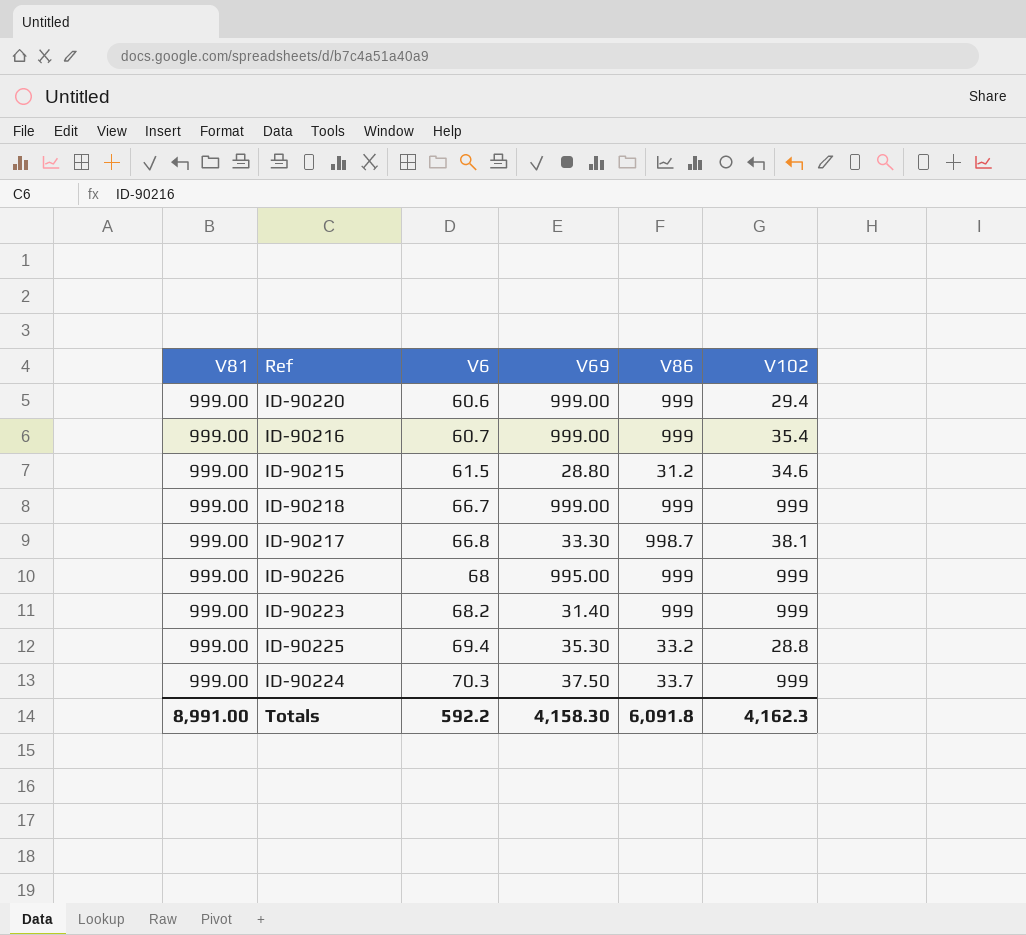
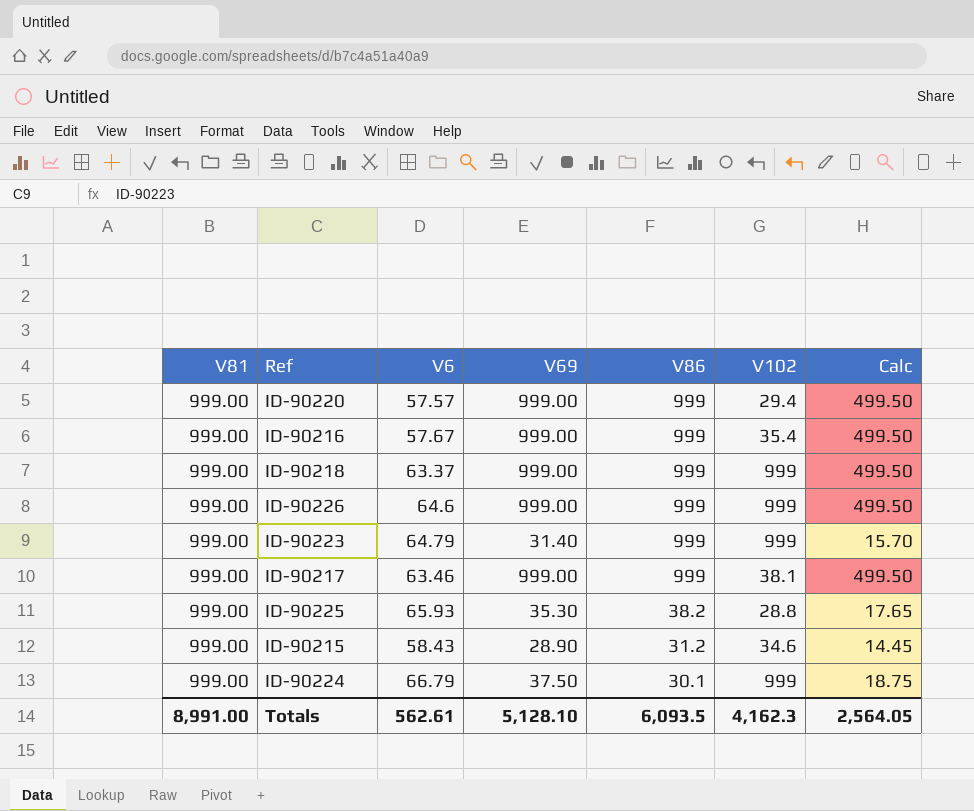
row order: V6 ascending -> V86 descending
column Calc | formula: none -> [V69] * 0.5
ID-90220 | V6: 60.6 -> 57.57
ID-90216 | V6: 60.7 -> 57.67
ID-90218 | V6: 66.7 -> 63.37
ID-90226 | V6: 68 -> 64.6
ID-90226 | V69: 995.00 -> 999.00
ID-90223 | V6: 68.2 -> 64.79
ID-90217 | V6: 66.8 -> 63.46
ID-90217 | V69: 33.30 -> 999.00
ID-90217 | V86: 998.7 -> 999
ID-90225 | V6: 69.4 -> 65.93
ID-90225 | V86: 33.2 -> 38.2
ID-90215 | V6: 61.5 -> 58.43
ID-90215 | V69: 28.80 -> 28.90
ID-90224 | V6: 70.3 -> 66.79
ID-90224 | V86: 33.7 -> 30.1
Totals | V6: 592.2 -> 562.61
Totals | V69: 4,158.30 -> 5,128.10
Totals | V86: 6,091.8 -> 6,093.5

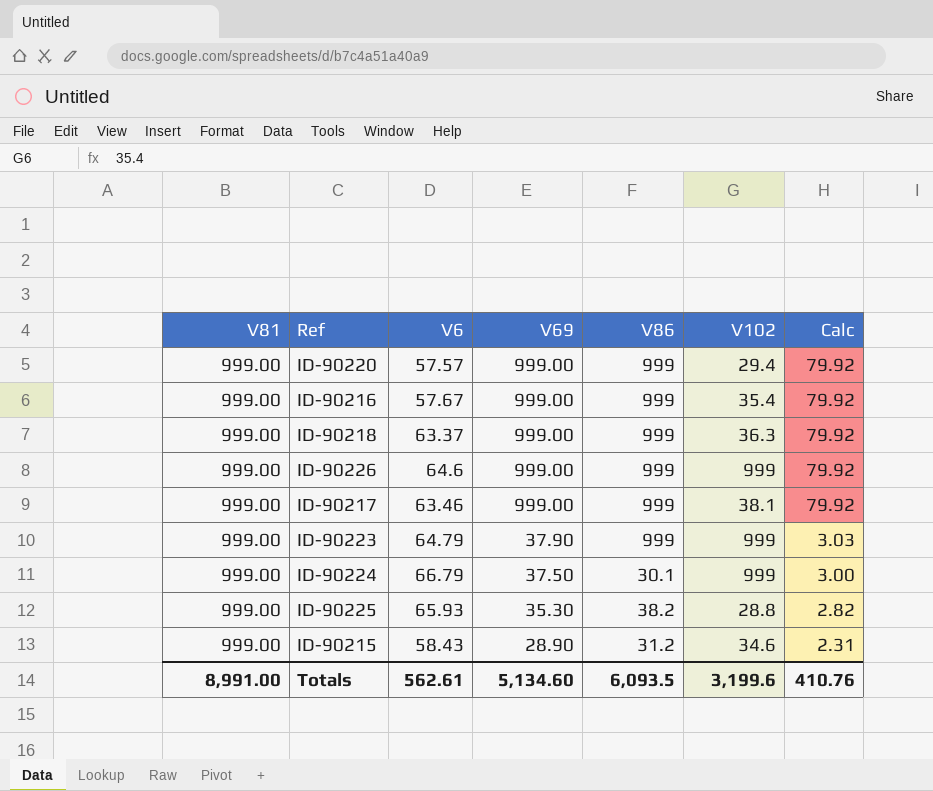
row order: V86 descending -> V69 descending
column Calc | formula: [V69] * 0.5 -> [V69] * 0.08
ID-90218 | V102: 999 -> 36.3
ID-90223 | V69: 31.40 -> 37.90
Totals | V69: 5,128.10 -> 5,134.60
Totals | V102: 4,162.3 -> 3,199.6
Totals | Calc: 2,564.05 -> 410.76

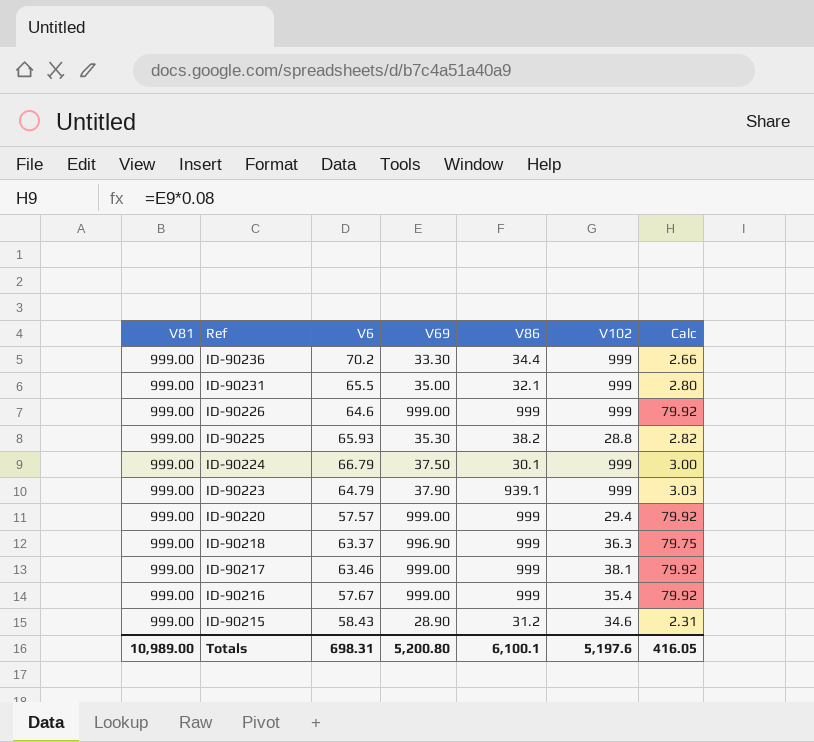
row order: V69 descending -> Ref descending
row ID-90236: none -> 999.00 | 70.2 | 33.30 | 34.4 | 999 | 2.66
row ID-90231: none -> 999.00 | 65.5 | 35.00 | 32.1 | 999 | 2.80
ID-90223 | V86: 999 -> 939.1
ID-90218 | V69: 999.00 -> 996.90
ID-90218 | Calc: 79.92 -> 79.75
Totals | V81: 8,991.00 -> 10,989.00
Totals | V6: 562.61 -> 698.31
Totals | V69: 5,134.60 -> 5,200.80
Totals | V86: 6,093.5 -> 6,100.1
Totals | V102: 3,199.6 -> 5,197.6
Totals | Calc: 410.76 -> 416.05

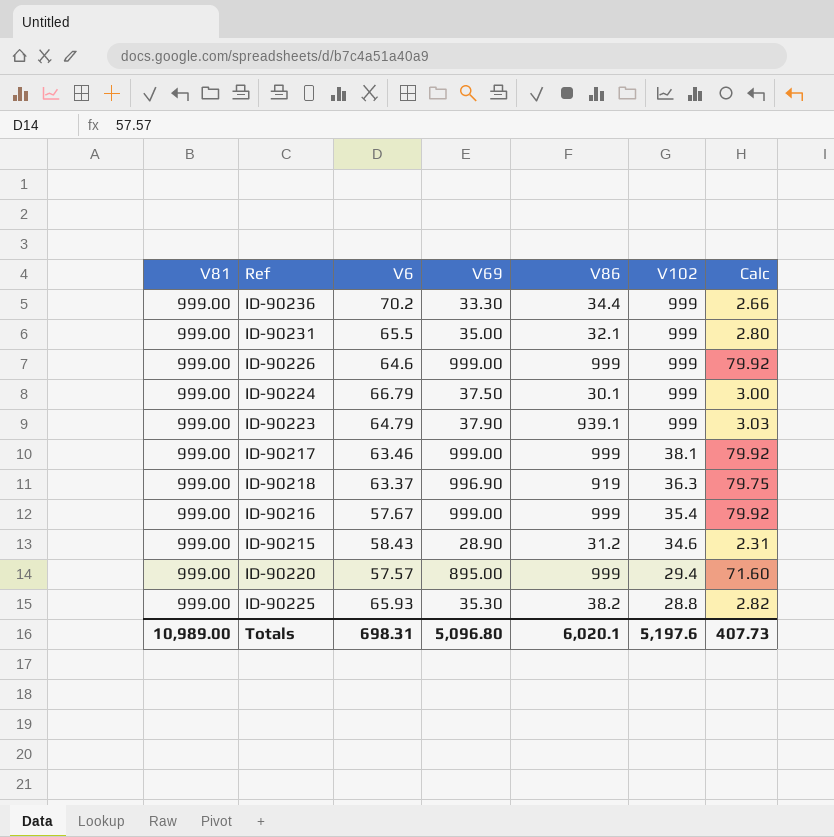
row order: Ref descending -> V102 descending
ID-90218 | V86: 999 -> 919
ID-90220 | V69: 999.00 -> 895.00
ID-90220 | Calc: 79.92 -> 71.60
Totals | V69: 5,200.80 -> 5,096.80
Totals | V86: 6,100.1 -> 6,020.1
Totals | Calc: 416.05 -> 407.73

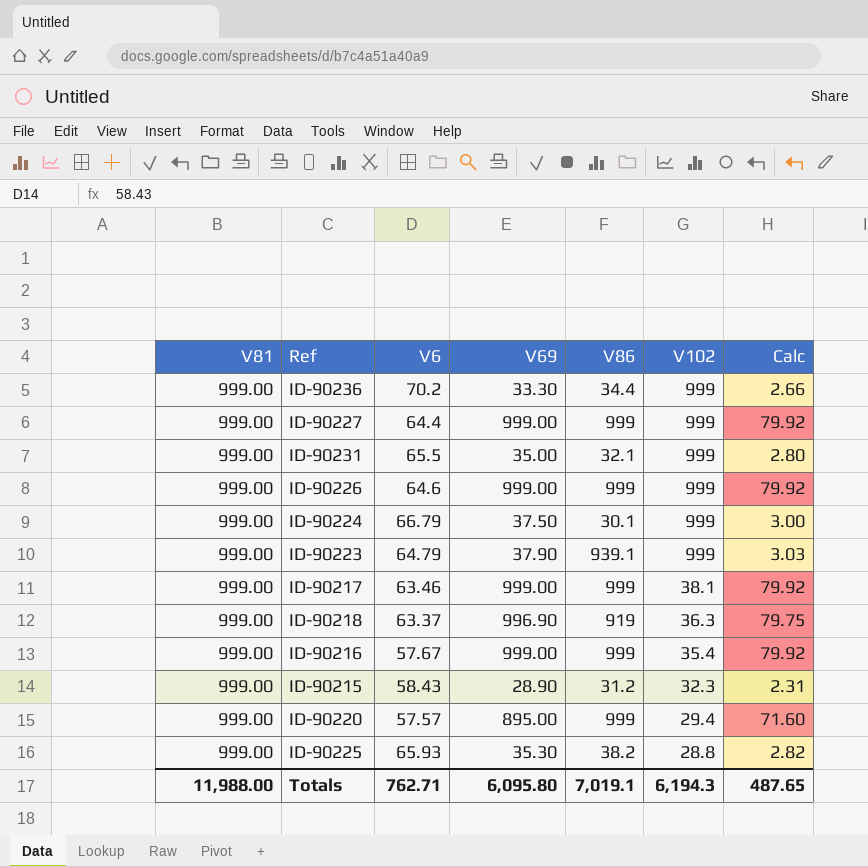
row ID-90227: none -> 999.00 | 64.4 | 999.00 | 999 | 999 | 79.92
ID-90215 | V102: 34.6 -> 32.3
Totals | V81: 10,989.00 -> 11,988.00
Totals | V6: 698.31 -> 762.71
Totals | V69: 5,096.80 -> 6,095.80
Totals | V86: 6,020.1 -> 7,019.1
Totals | V102: 5,197.6 -> 6,194.3
Totals | Calc: 407.73 -> 487.65

